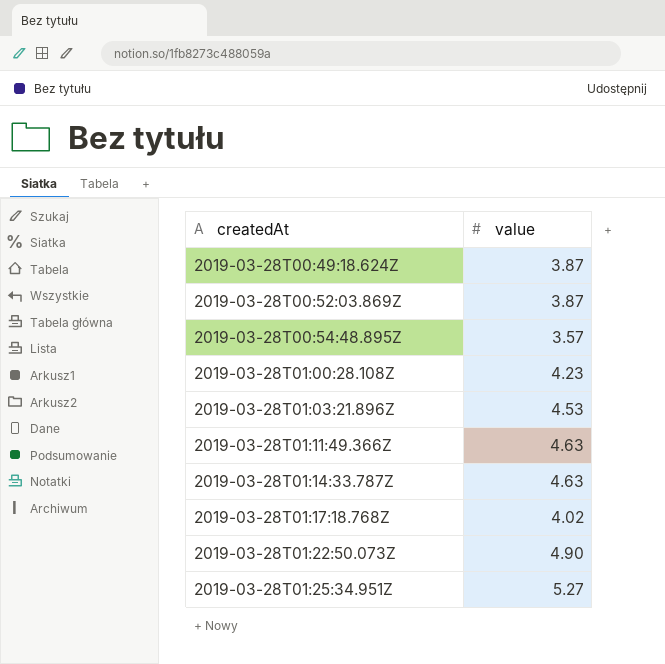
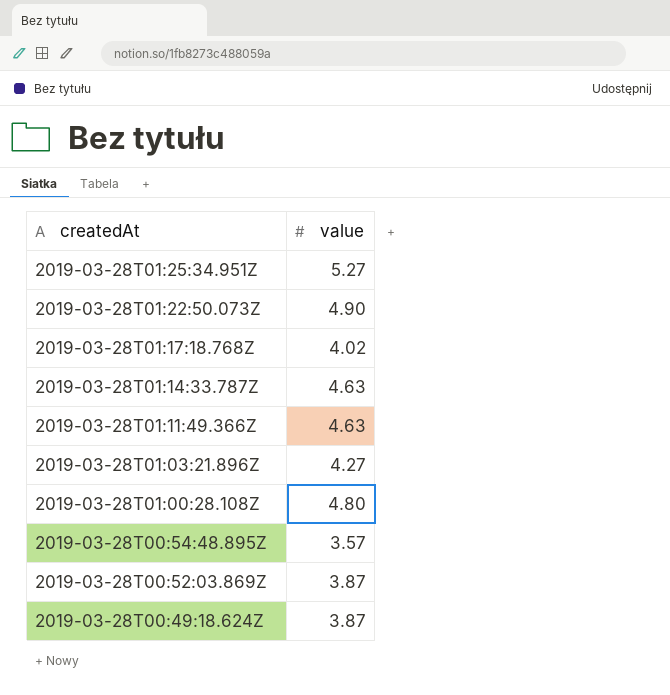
row order: createdAt ascending -> createdAt descending
2019-03-28T01:03:21.896Z | value: 4.53 -> 4.27
2019-03-28T01:00:28.108Z | value: 4.23 -> 4.80

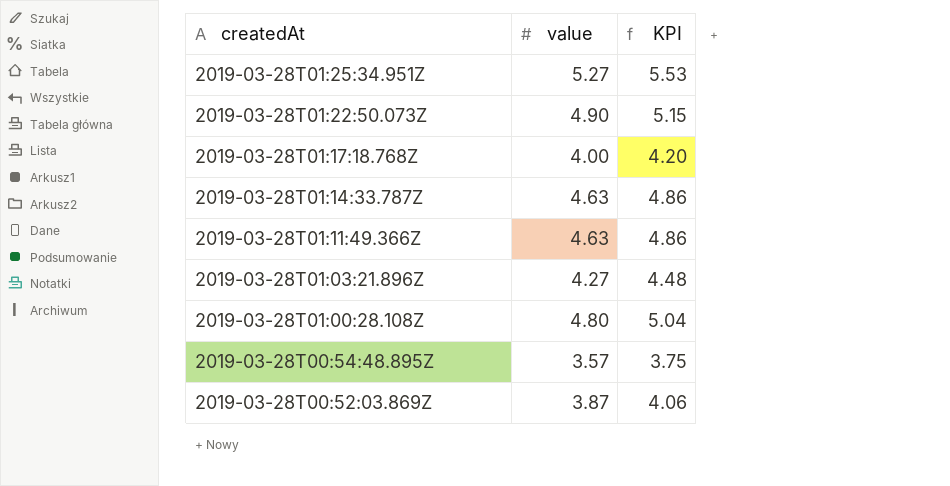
column KPI | formula: none -> [value] * 1.05
row 2019-03-28T00:49:18.624Z: 3.87 -> none
2019-03-28T01:17:18.768Z | value: 4.02 -> 4.00

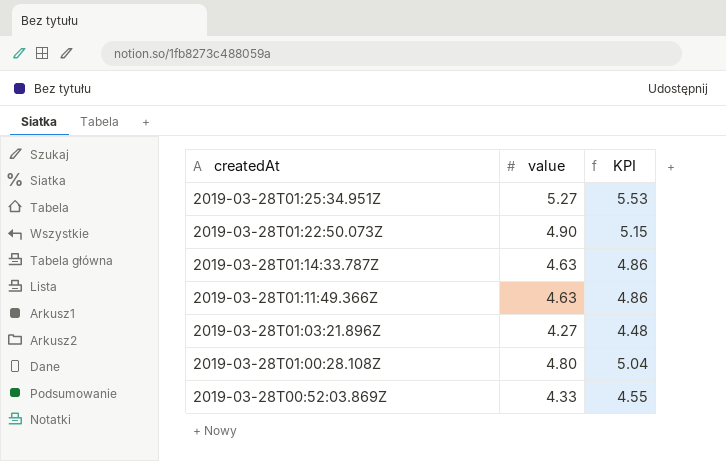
row 2019-03-28T01:17:18.768Z: 4.00 | 4.20 -> none
row 2019-03-28T00:54:48.895Z: 3.57 | 3.75 -> none
2019-03-28T00:52:03.869Z | value: 3.87 -> 4.33
2019-03-28T00:52:03.869Z | KPI: 4.06 -> 4.55

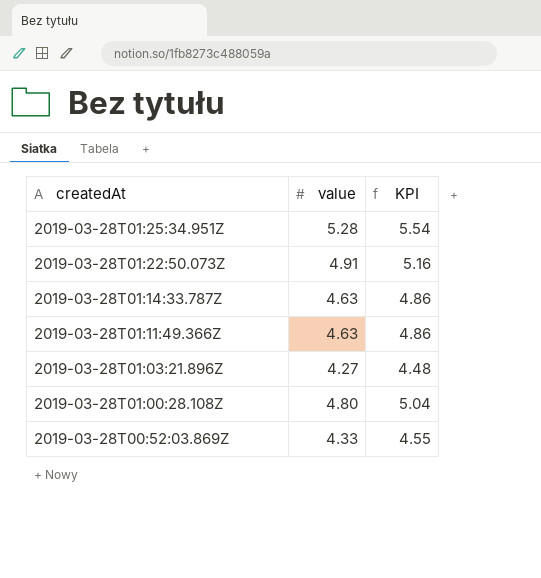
2019-03-28T01:25:34.951Z | value: 5.27 -> 5.28
2019-03-28T01:25:34.951Z | KPI: 5.53 -> 5.54
2019-03-28T01:22:50.073Z | value: 4.90 -> 4.91
2019-03-28T01:22:50.073Z | KPI: 5.15 -> 5.16

